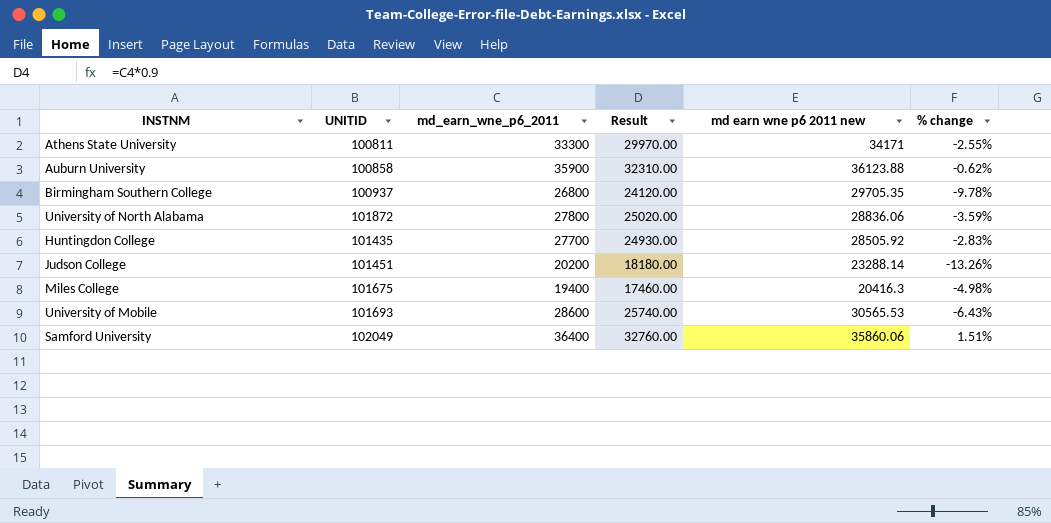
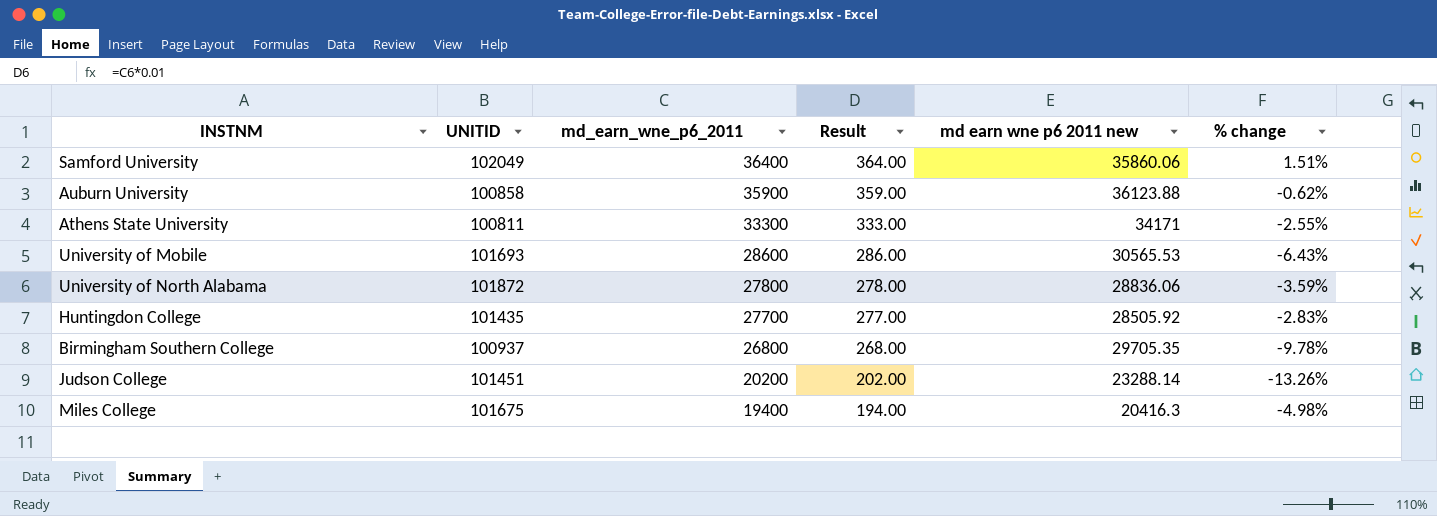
row order: none -> md_earn_wne_p6_2011 descending
column Result | formula: [md_earn_wne_p6_2011] * 0.9 -> [md_earn_wne_p6_2011] * 0.01

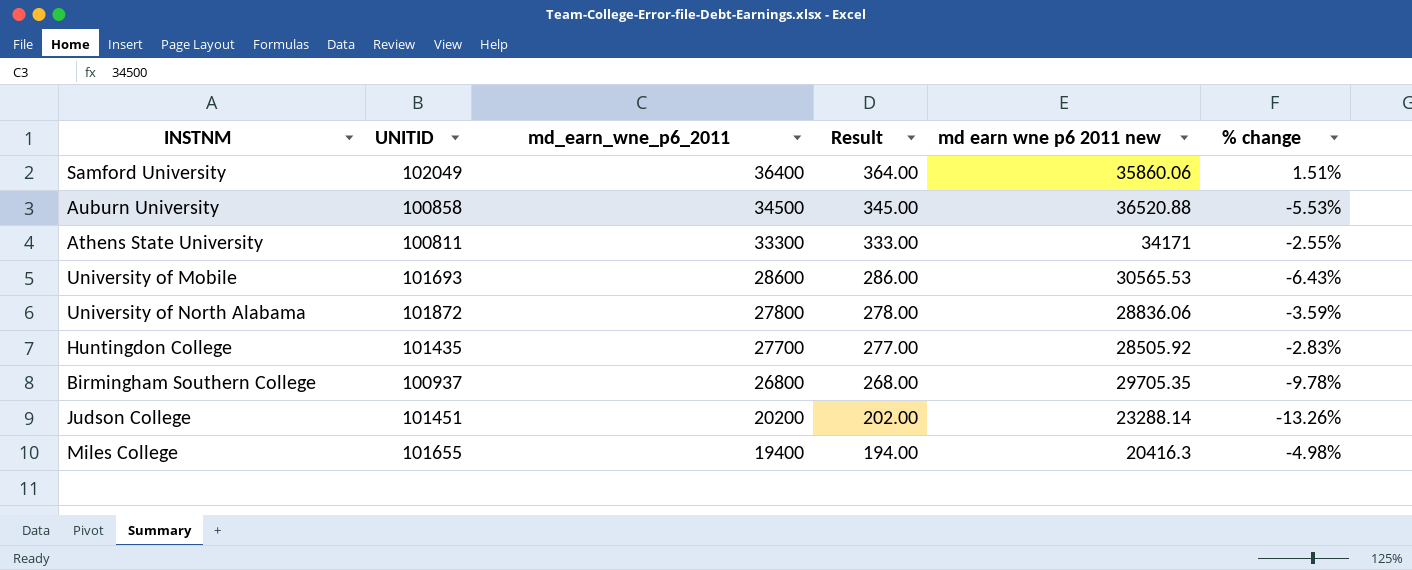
Auburn University | md_earn_wne_p6_2011: 35900 -> 34500
Auburn University | Result: 359.00 -> 345.00
Auburn University | md earn wne p6 2011 new: 36123.88 -> 36520.88
Auburn University | % change: -0.62% -> -5.53%
Miles College | UNITID: 101675 -> 101655

